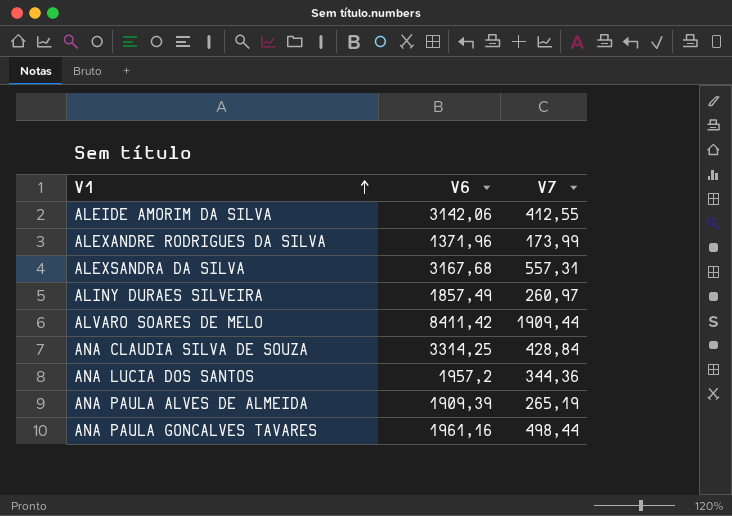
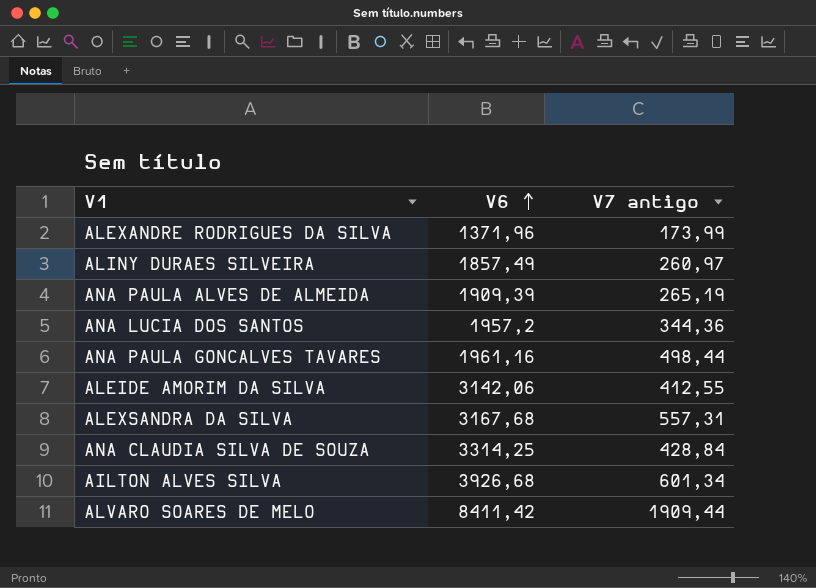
row order: V1 ascending -> V6 ascending
column name: V7 -> V7 antigo
row AILTON ALVES SILVA: none -> 3926,68 | 601,34

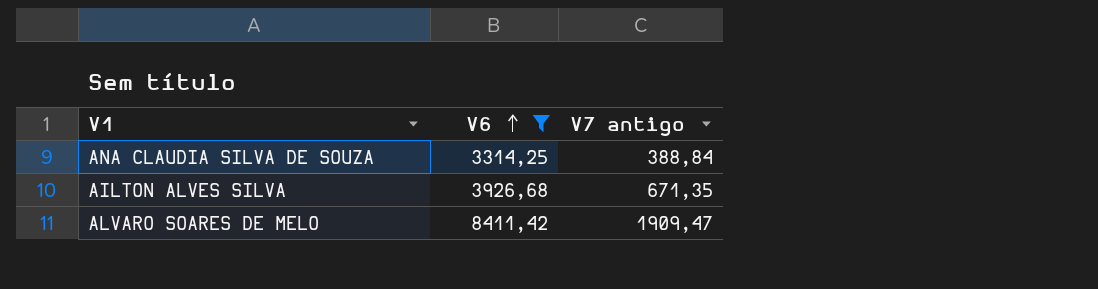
filter: none -> V6 >= 3314,25
ANA CLAUDIA SILVA DE SOUZA | V7 antigo: 428,84 -> 388,84
AILTON ALVES SILVA | V7 antigo: 601,34 -> 671,35
ALVARO SOARES DE MELO | V7 antigo: 1909,44 -> 1909,47

